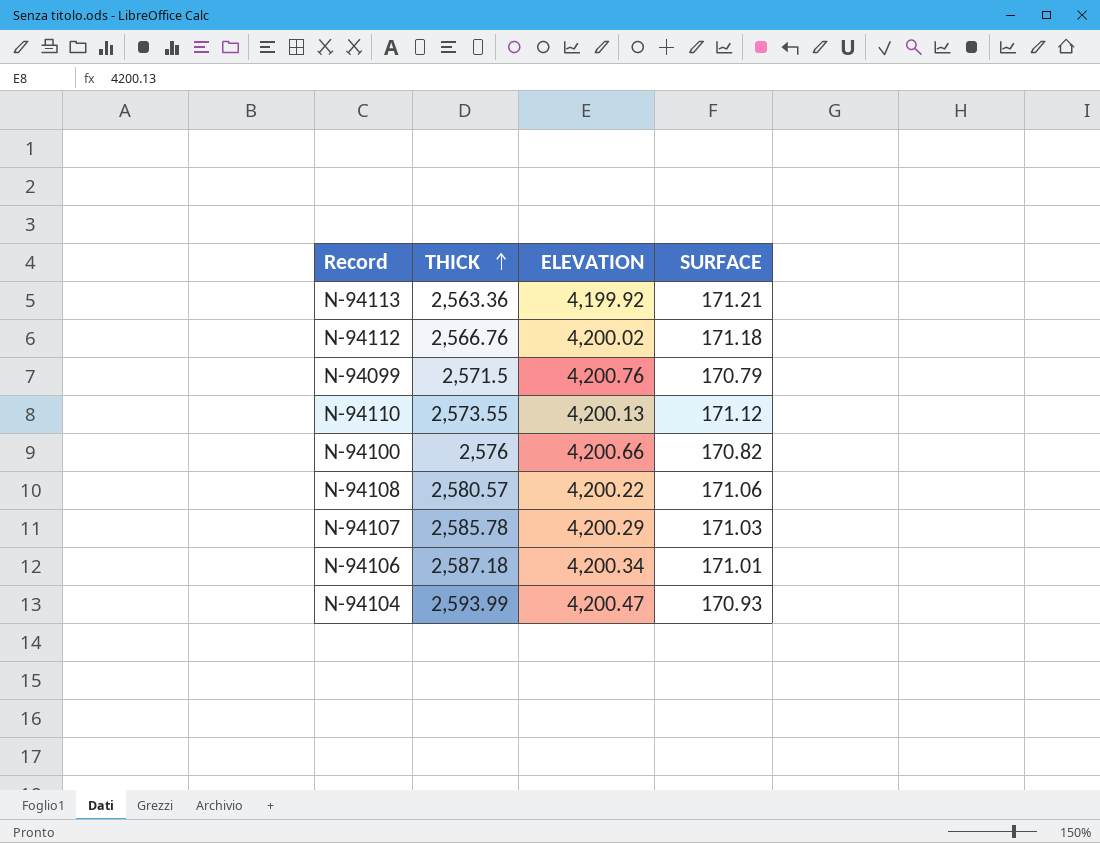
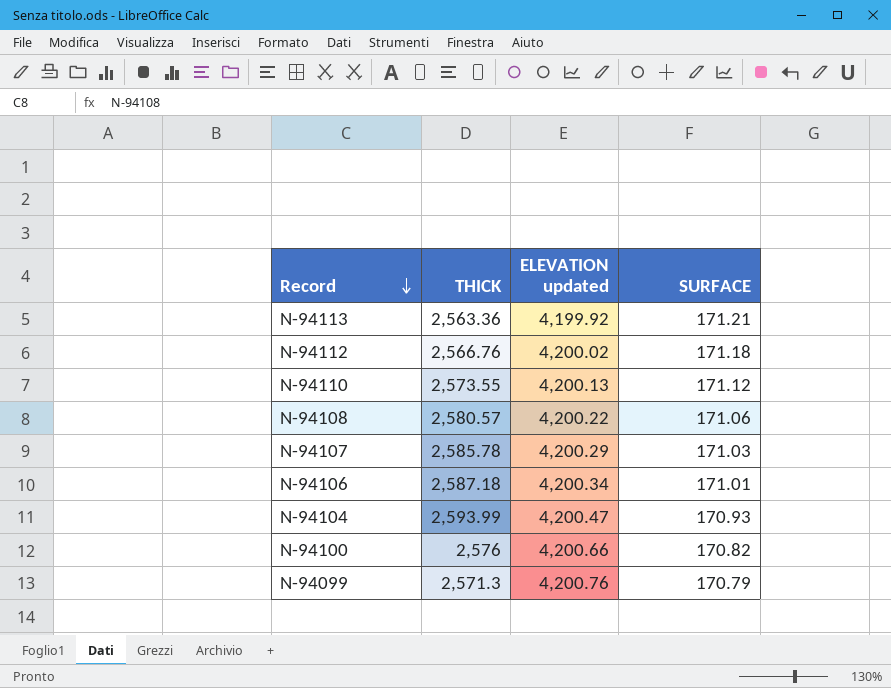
row order: THICK ascending -> Record descending
column name: ELEVATION -> ELEVATION updated
N-94099 | THICK: 2,571.5 -> 2,571.3

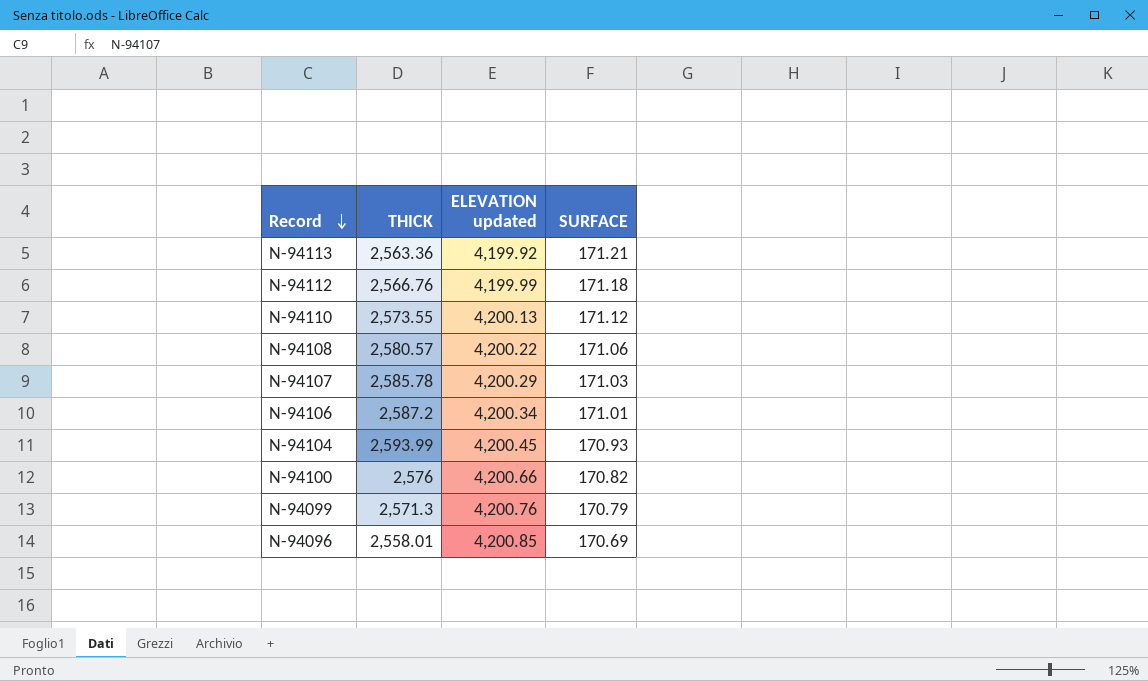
N-94112 | ELEVATION updated: 4,200.02 -> 4,199.99
N-94106 | THICK: 2,587.18 -> 2,587.2
N-94104 | ELEVATION updated: 4,200.47 -> 4,200.45
row N-94096: none -> 2,558.01 | 4,200.85 | 170.69

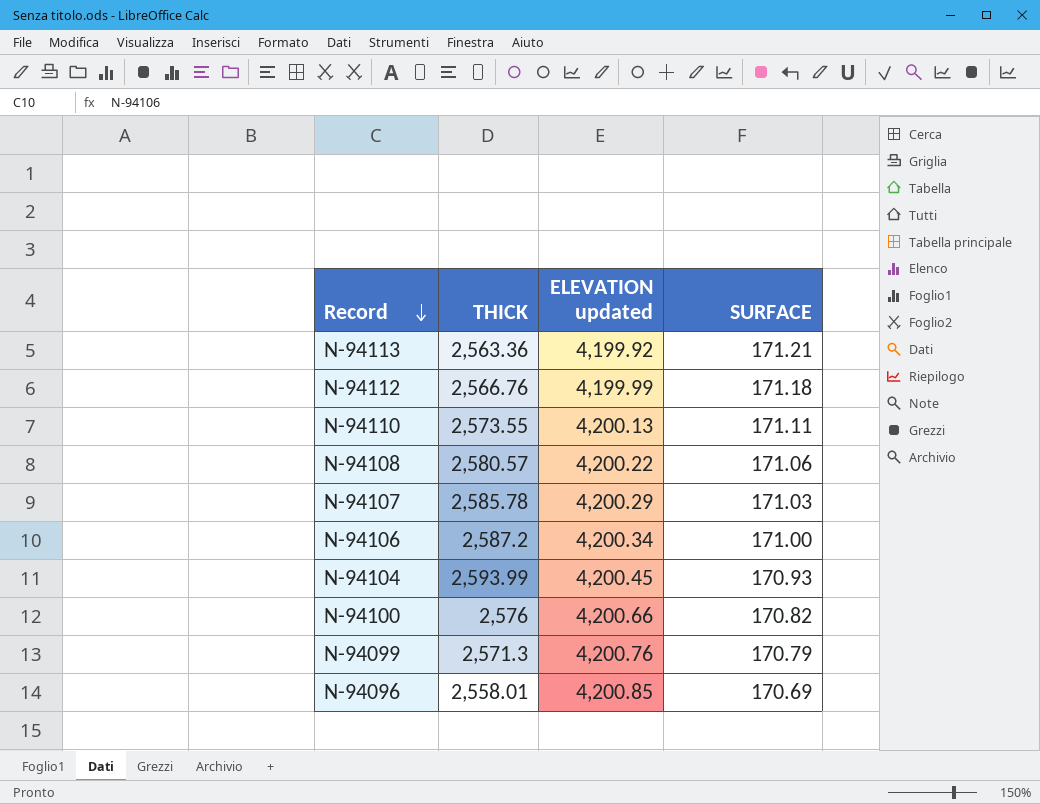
N-94110 | SURFACE: 171.12 -> 171.11
N-94106 | SURFACE: 171.01 -> 171.00

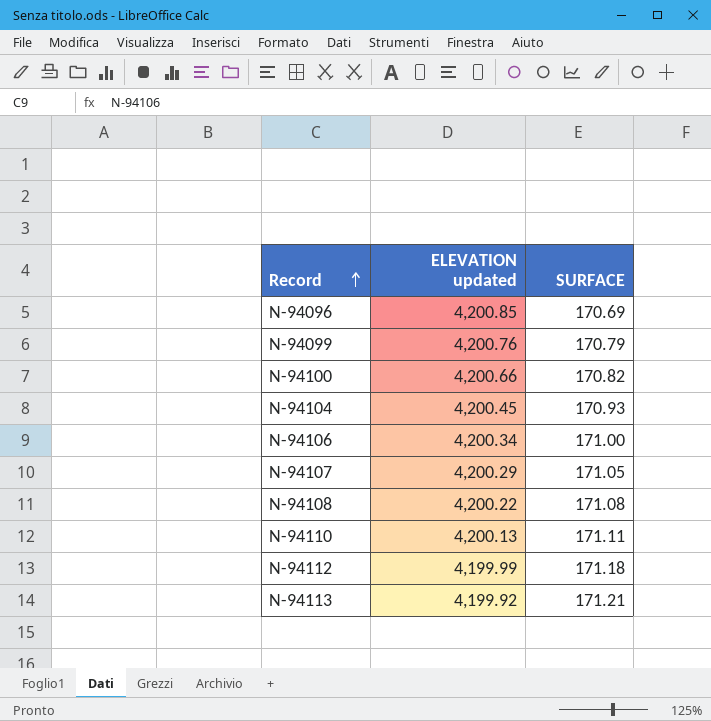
row order: Record descending -> Record ascending
column THICK | position: 2 -> none
N-94107 | SURFACE: 171.03 -> 171.05
N-94108 | SURFACE: 171.06 -> 171.08

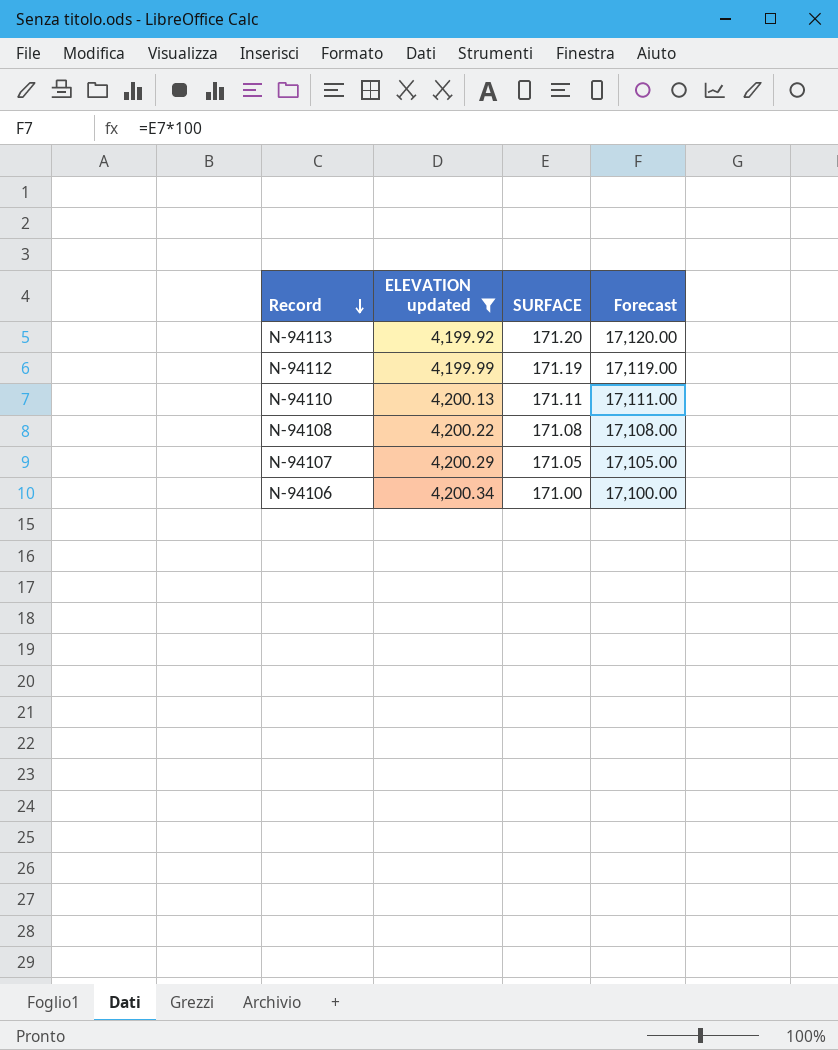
filter: none -> ELEVATION updated <= 4,200.34
row order: Record ascending -> Record descending
column Forecast | formula: none -> [SURFACE] * 100
N-94113 | SURFACE: 171.21 -> 171.20
N-94112 | SURFACE: 171.18 -> 171.19

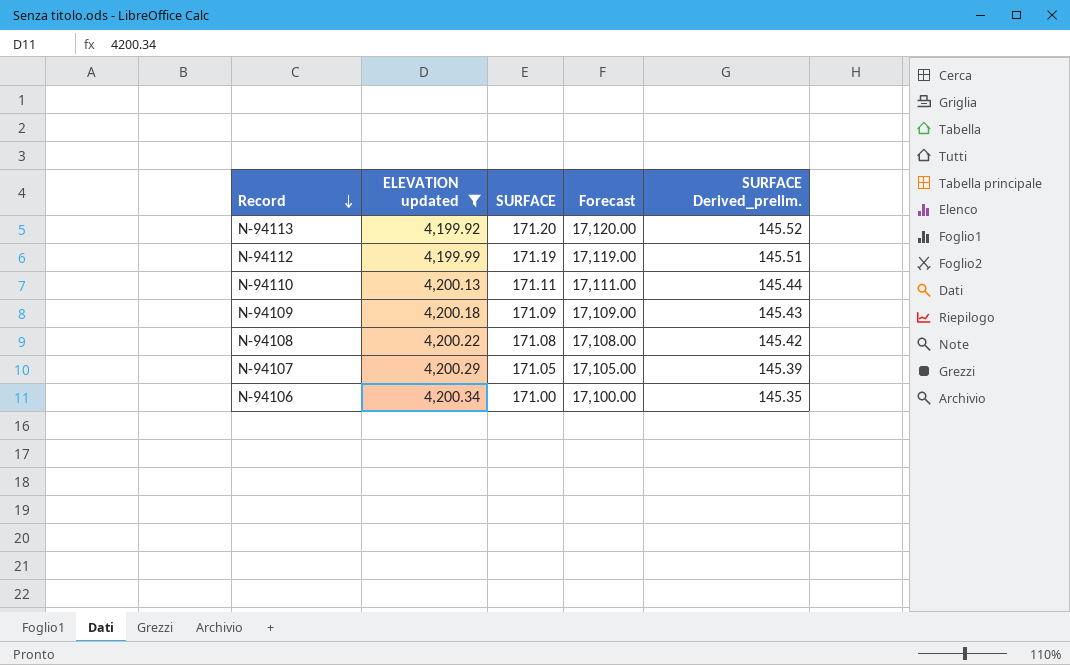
column SURFACE Derived_prelim. | formula: none -> [SURFACE] * 0.85
row N-94109: none -> 4,200.18 | 171.09 | 17,109.00 | 145.43

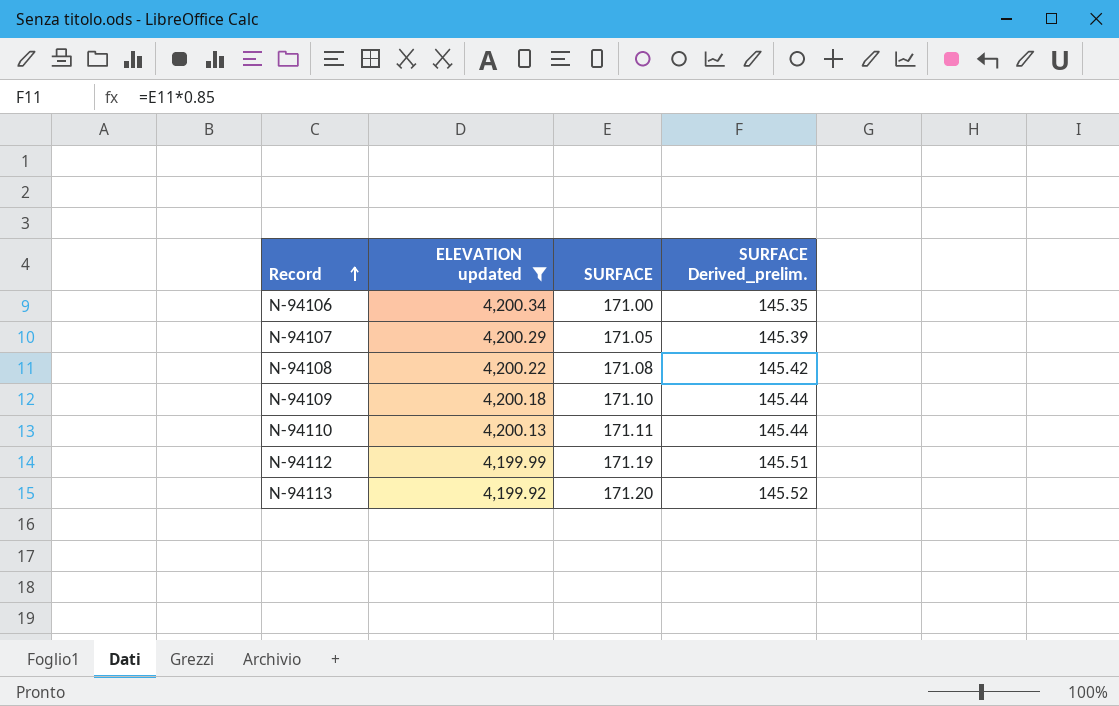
row order: Record descending -> Record ascending
column Forecast | formula: [SURFACE] * 100 -> none
N-94109 | SURFACE: 171.09 -> 171.10
N-94109 | SURFACE Derived_prelim.: 145.43 -> 145.44

